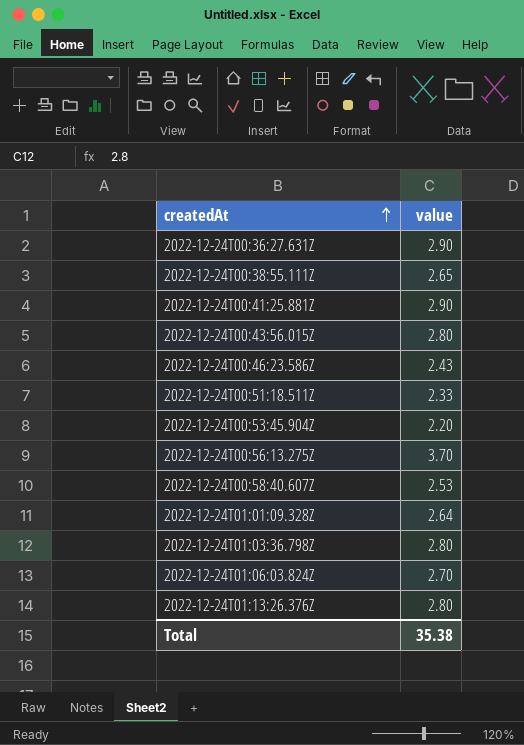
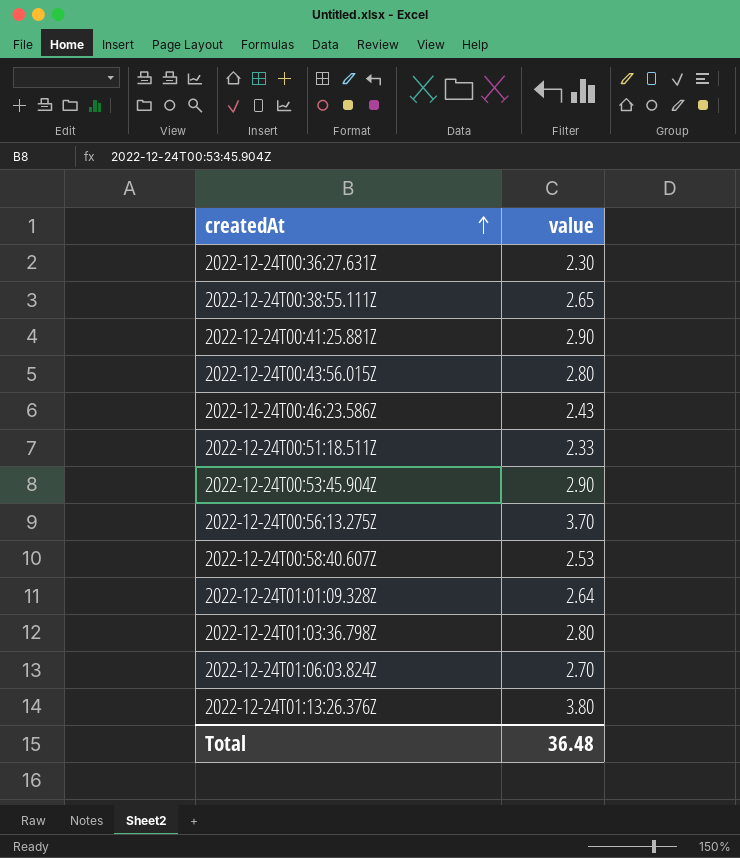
2022-12-24T00:36:27.631Z | value: 2.90 -> 2.30
2022-12-24T00:53:45.904Z | value: 2.20 -> 2.90
2022-12-24T01:13:26.376Z | value: 2.80 -> 3.80
Total | value: 35.38 -> 36.48

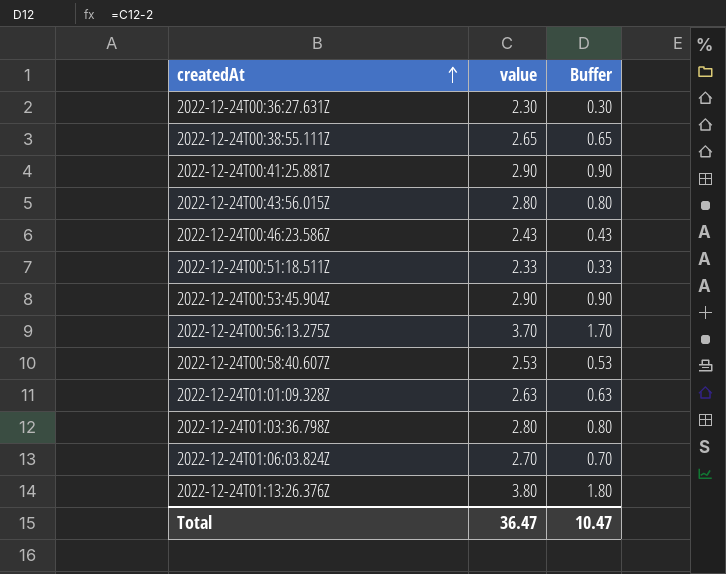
column Buffer | formula: none -> [value] - 2
2022-12-24T01:01:09.328Z | value: 2.64 -> 2.63
Total | value: 36.48 -> 36.47

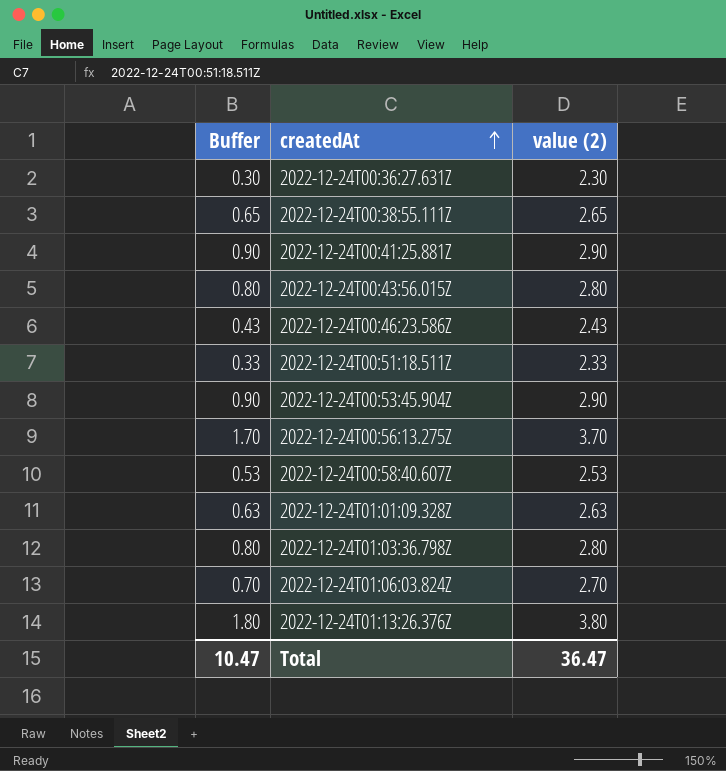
column Buffer | position: 3 -> 1
column name: value -> value (2)

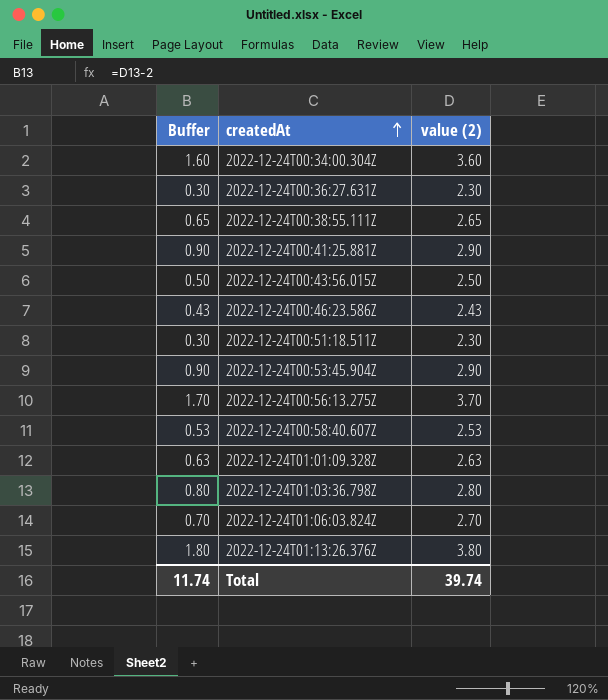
row 2022-12-24T00:34:00.304Z: none -> 1.60 | 3.60
2022-12-24T00:43:56.015Z | Buffer: 0.80 -> 0.50
2022-12-24T00:43:56.015Z | value (2): 2.80 -> 2.50
2022-12-24T00:51:18.511Z | Buffer: 0.33 -> 0.30
2022-12-24T00:51:18.511Z | value (2): 2.33 -> 2.30
Total | Buffer: 10.47 -> 11.74
Total | value (2): 36.47 -> 39.74

